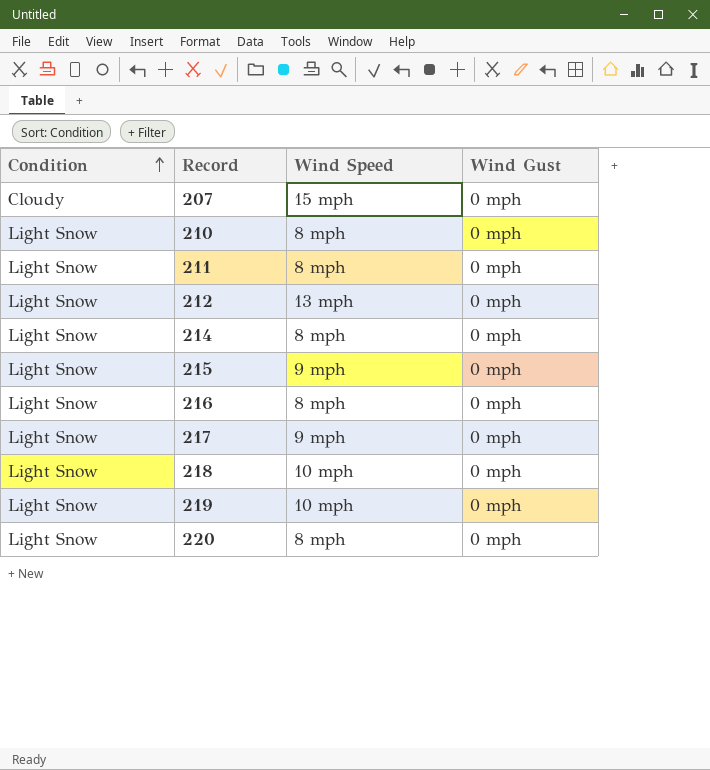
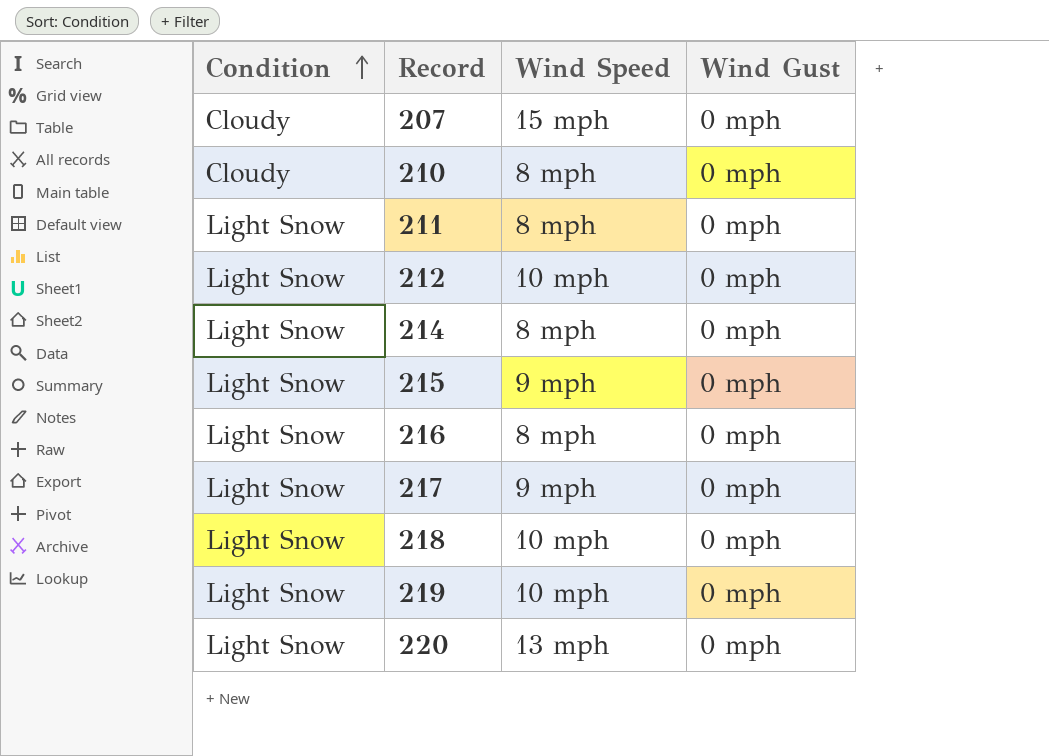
210 | Condition: Light Snow -> Cloudy
212 | Wind Speed: 13 mph -> 10 mph
220 | Wind Speed: 8 mph -> 13 mph

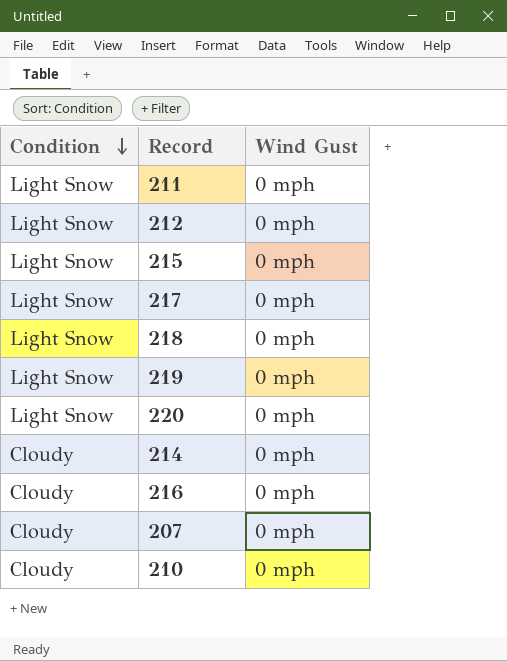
row order: Condition ascending -> Condition descending
column Wind Speed | position: 3 -> none
214 | Condition: Light Snow -> Cloudy
216 | Condition: Light Snow -> Cloudy

